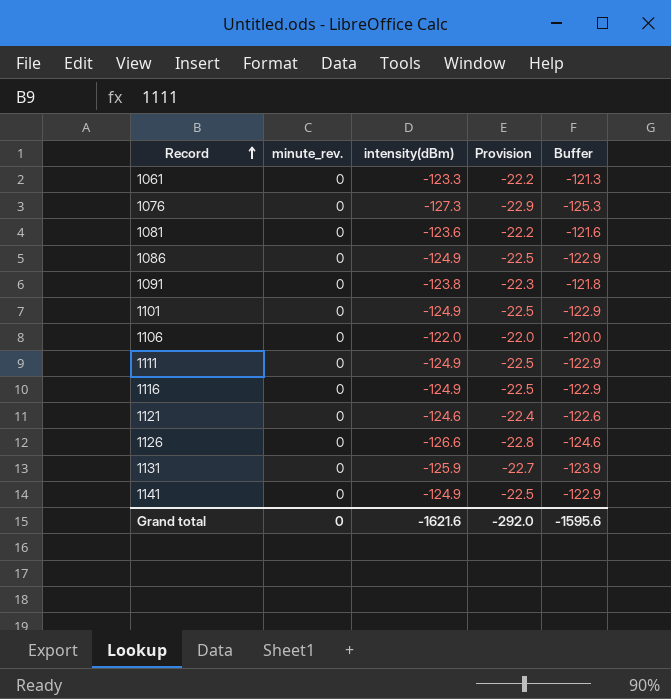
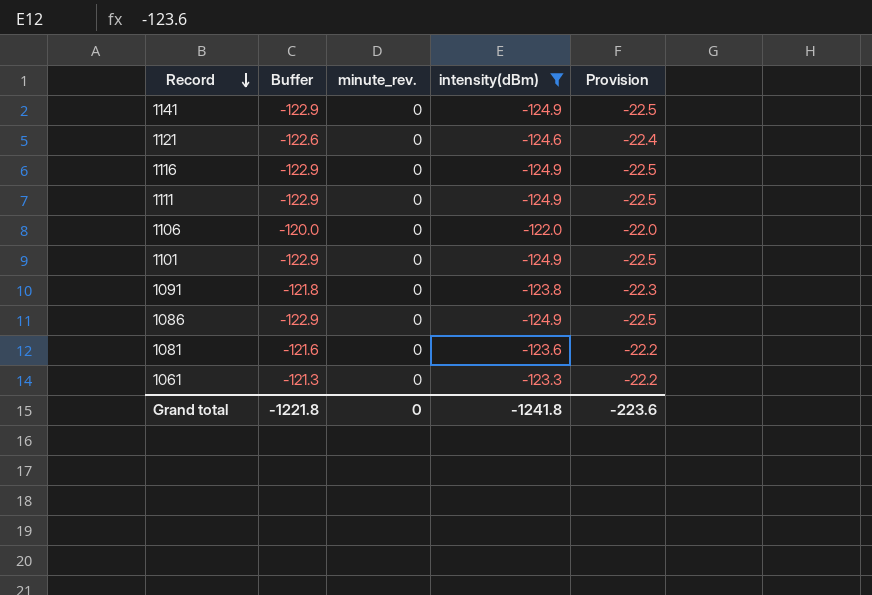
filter: none -> intensity(dBm) >= -124.9
row order: Record ascending -> Record descending
column Buffer | position: 5 -> 2
Grand total | Buffer: -1595.6 -> -1221.8
Grand total | intensity(dBm): -1621.6 -> -1241.8
Grand total | Provision: -292.0 -> -223.6

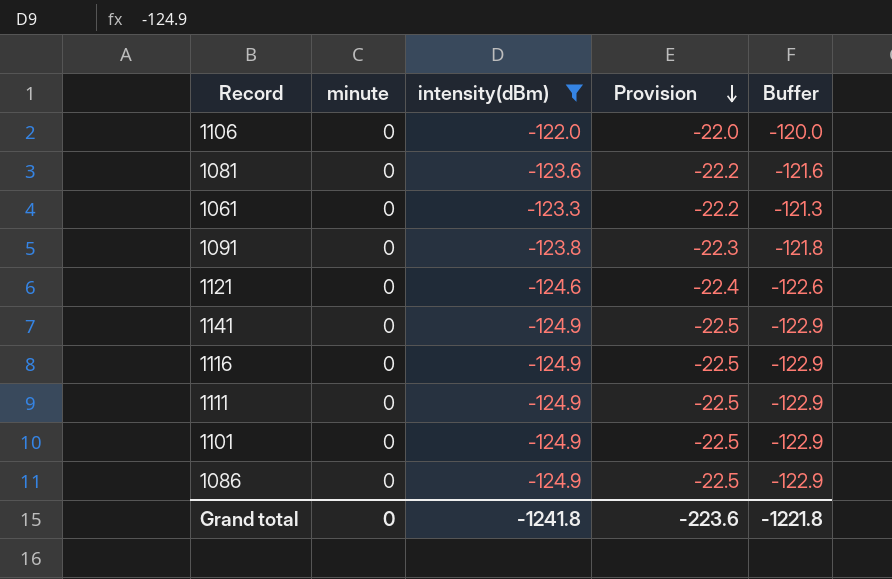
row order: Record descending -> Provision descending
column name: minute_rev. -> minute
column Buffer | position: 2 -> 5

